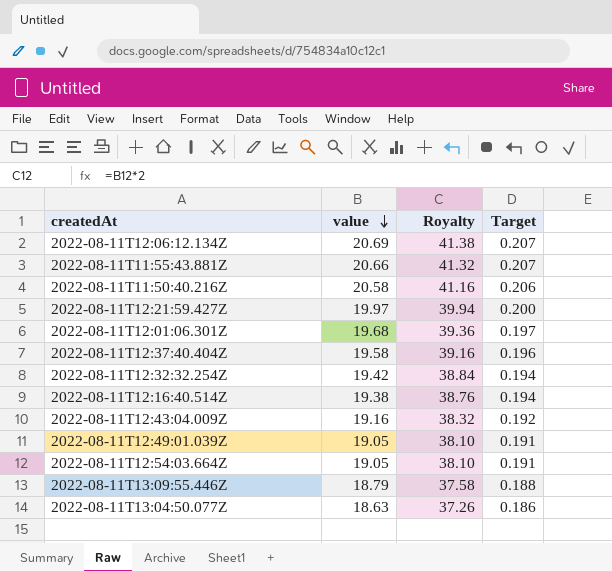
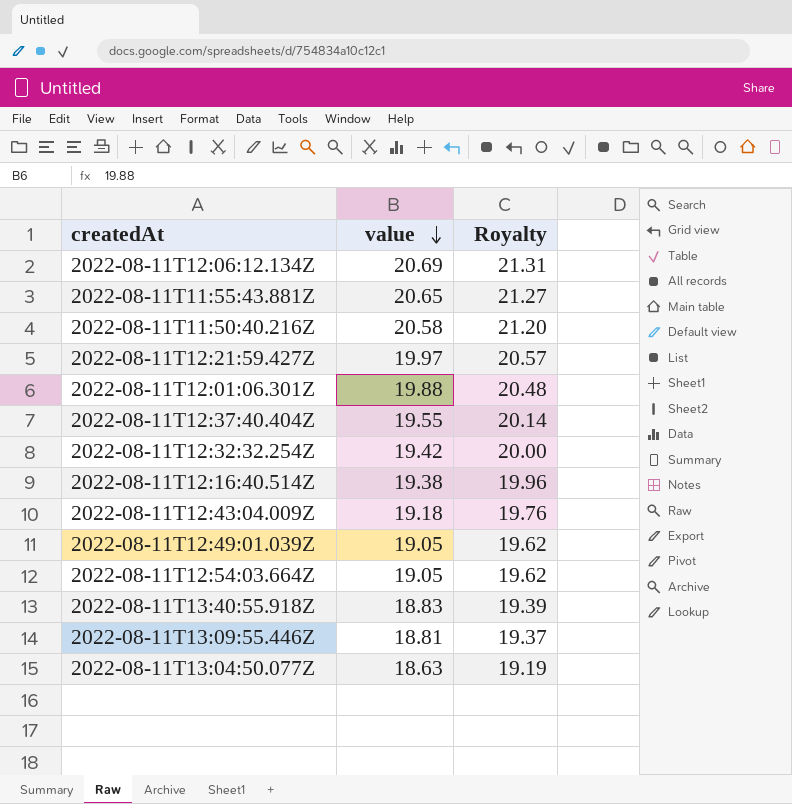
column Target | formula: [value] * 0.01 -> none
column Royalty | formula: [value] * 2 -> [value] * 1.03
2022-08-11T11:55:43.881Z | value: 20.66 -> 20.65
2022-08-11T12:01:06.301Z | value: 19.68 -> 19.88
2022-08-11T12:37:40.404Z | value: 19.58 -> 19.55
2022-08-11T12:43:04.009Z | value: 19.16 -> 19.18
row 2022-08-11T13:40:55.918Z: none -> 18.83 | 19.39
2022-08-11T13:09:55.446Z | value: 18.79 -> 18.81

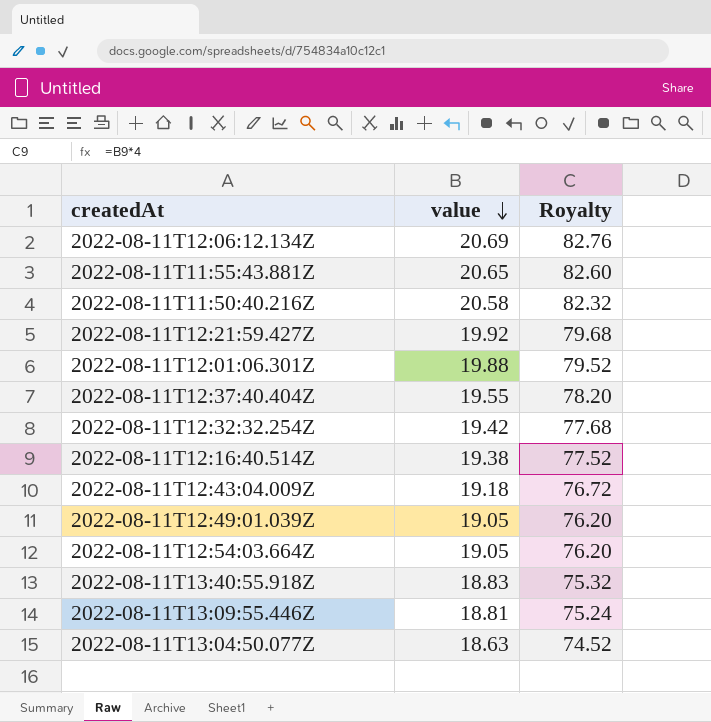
column Royalty | formula: [value] * 1.03 -> [value] * 4
2022-08-11T12:21:59.427Z | value: 19.97 -> 19.92

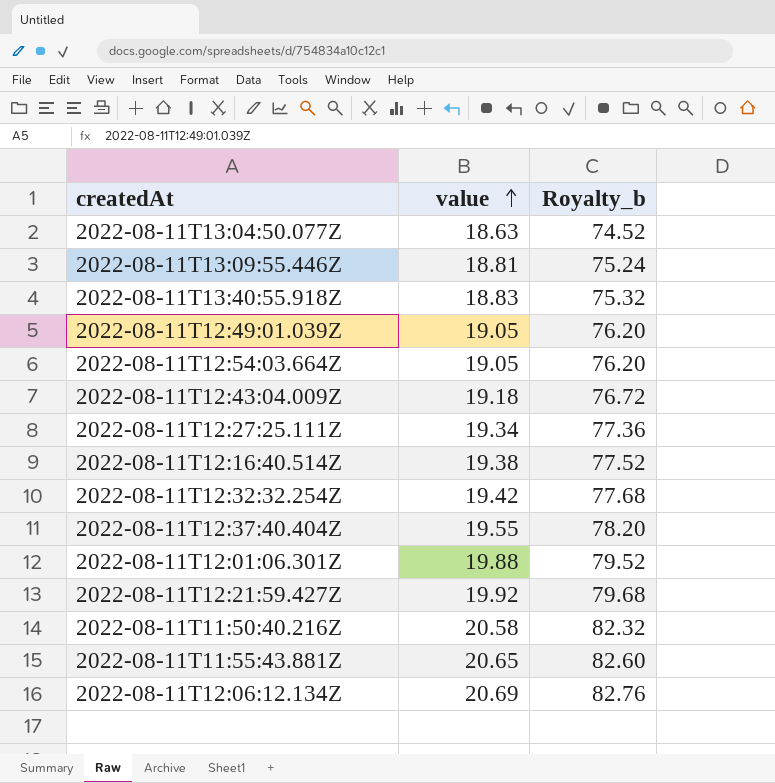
row order: value descending -> value ascending
column name: Royalty -> Royalty_b
row 2022-08-11T12:27:25.111Z: none -> 19.34 | 77.36

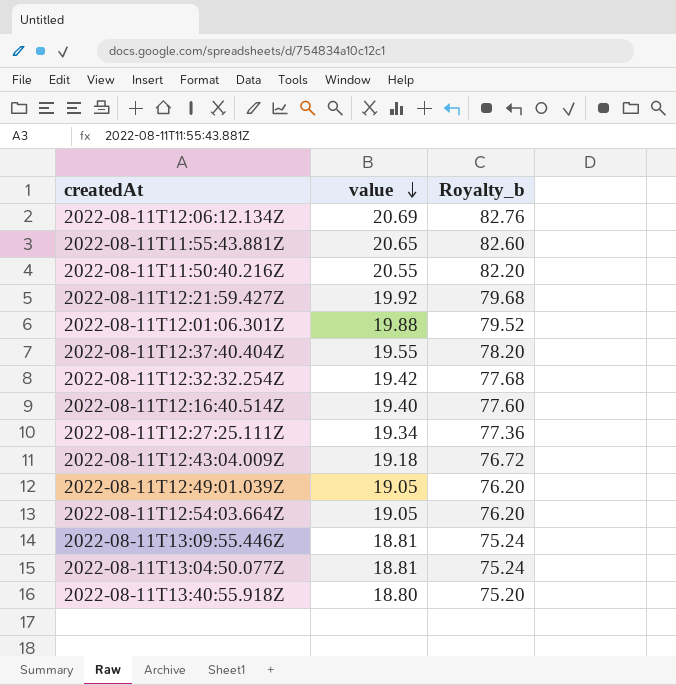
row order: value ascending -> value descending
2022-08-11T11:50:40.216Z | value: 20.58 -> 20.55
2022-08-11T11:50:40.216Z | Royalty_b: 82.32 -> 82.20
2022-08-11T12:16:40.514Z | value: 19.38 -> 19.40
2022-08-11T12:16:40.514Z | Royalty_b: 77.52 -> 77.60
2022-08-11T13:04:50.077Z | value: 18.63 -> 18.81
2022-08-11T13:04:50.077Z | Royalty_b: 74.52 -> 75.24
2022-08-11T13:40:55.918Z | value: 18.83 -> 18.80
2022-08-11T13:40:55.918Z | Royalty_b: 75.32 -> 75.20

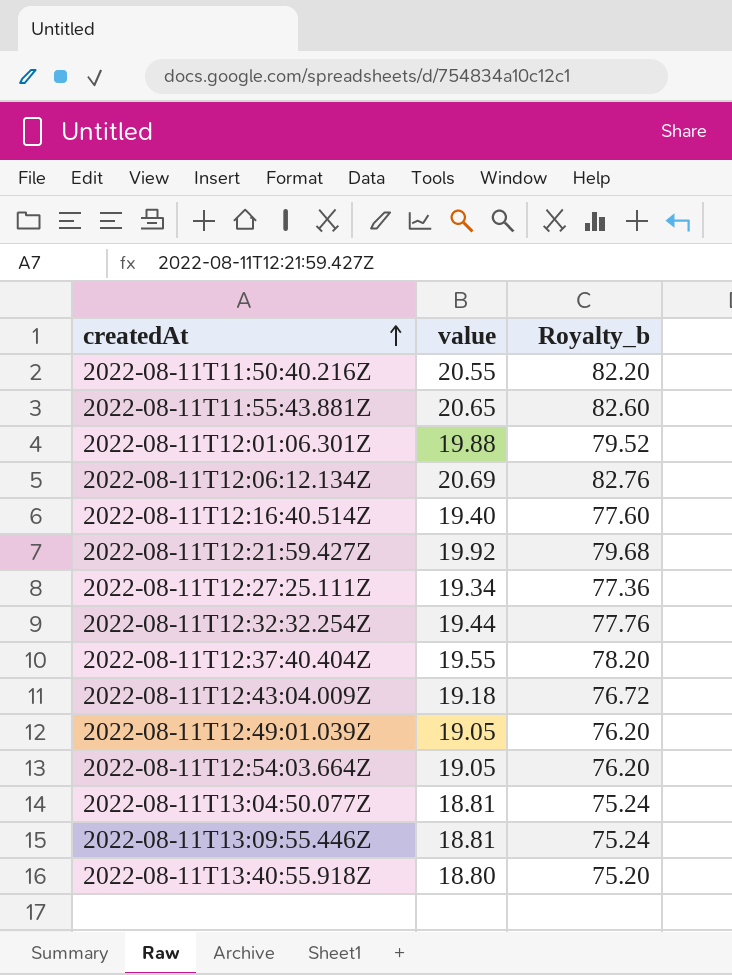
row order: value descending -> createdAt ascending
2022-08-11T12:32:32.254Z | value: 19.42 -> 19.44
2022-08-11T12:32:32.254Z | Royalty_b: 77.68 -> 77.76

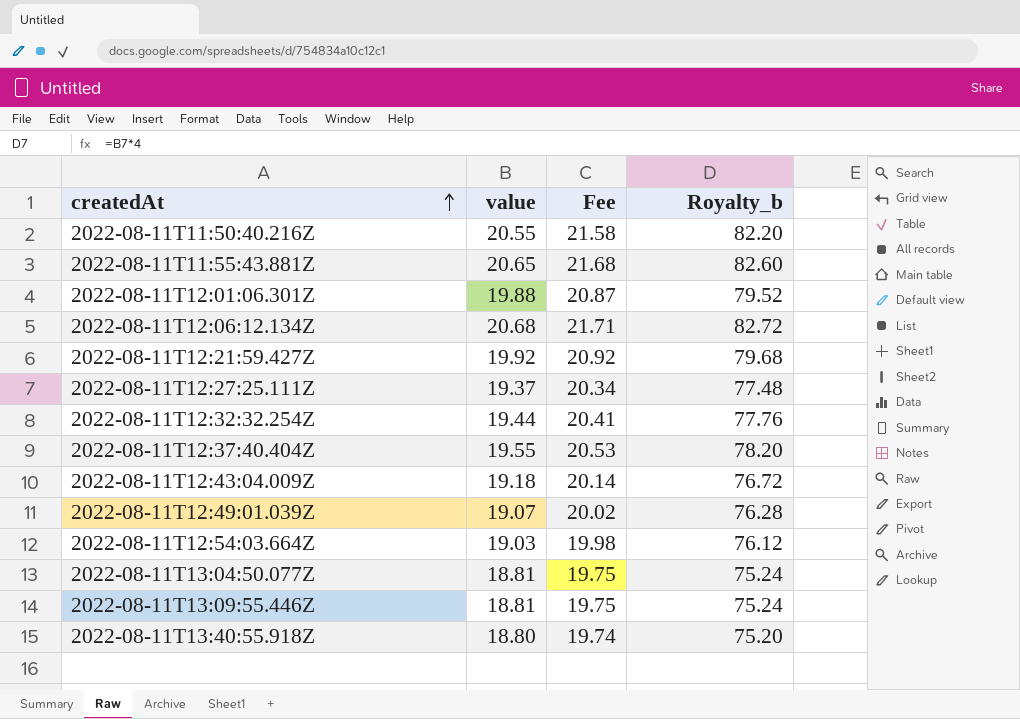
column Fee | formula: none -> [value] * 1.05
row 2022-08-11T12:16:40.514Z: 19.40 | 77.60 -> none
2022-08-11T12:06:12.134Z | value: 20.69 -> 20.68
2022-08-11T12:06:12.134Z | Royalty_b: 82.76 -> 82.72
2022-08-11T12:27:25.111Z | value: 19.34 -> 19.37
2022-08-11T12:27:25.111Z | Royalty_b: 77.36 -> 77.48
2022-08-11T12:49:01.039Z | value: 19.05 -> 19.07
2022-08-11T12:49:01.039Z | Royalty_b: 76.20 -> 76.28
2022-08-11T12:54:03.664Z | value: 19.05 -> 19.03
2022-08-11T12:54:03.664Z | Royalty_b: 76.20 -> 76.12

